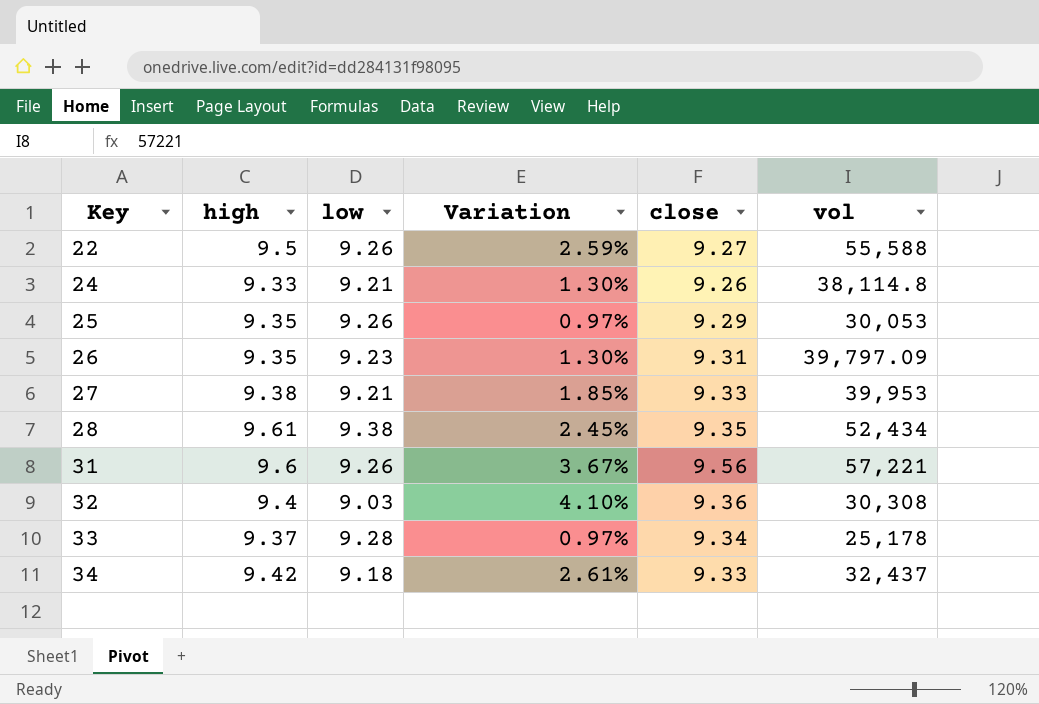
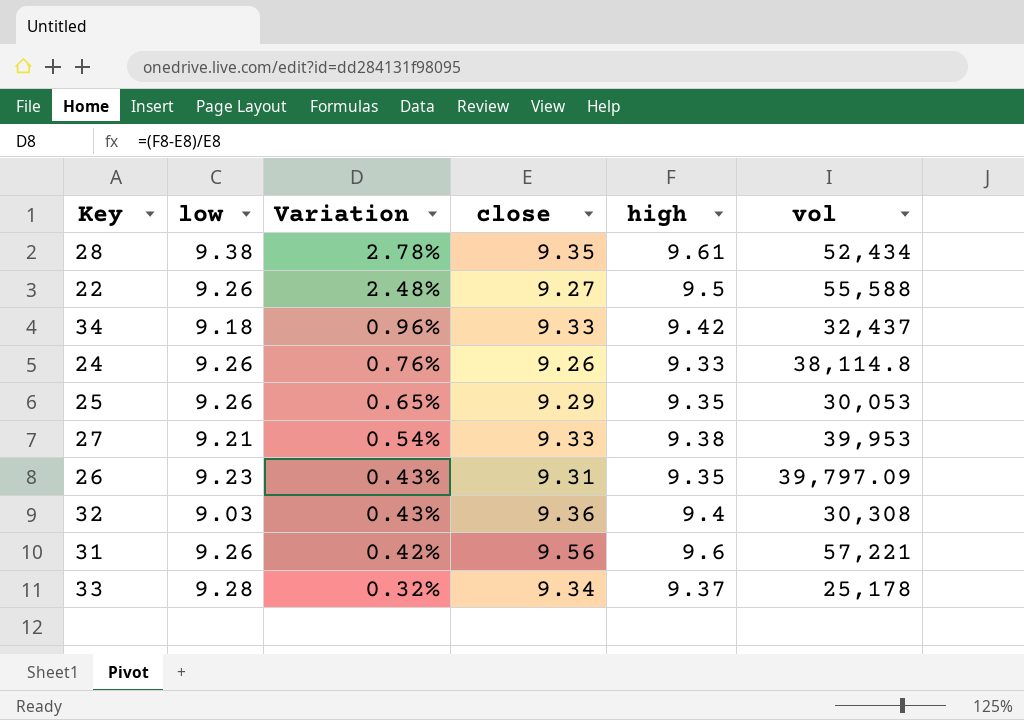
row order: Key ascending -> Variation descending
column Variation | formula: ([high] - [low]) / [low] -> ([high] - [close]) / [close]
column high | position: 2 -> 5
24 | low: 9.21 -> 9.26

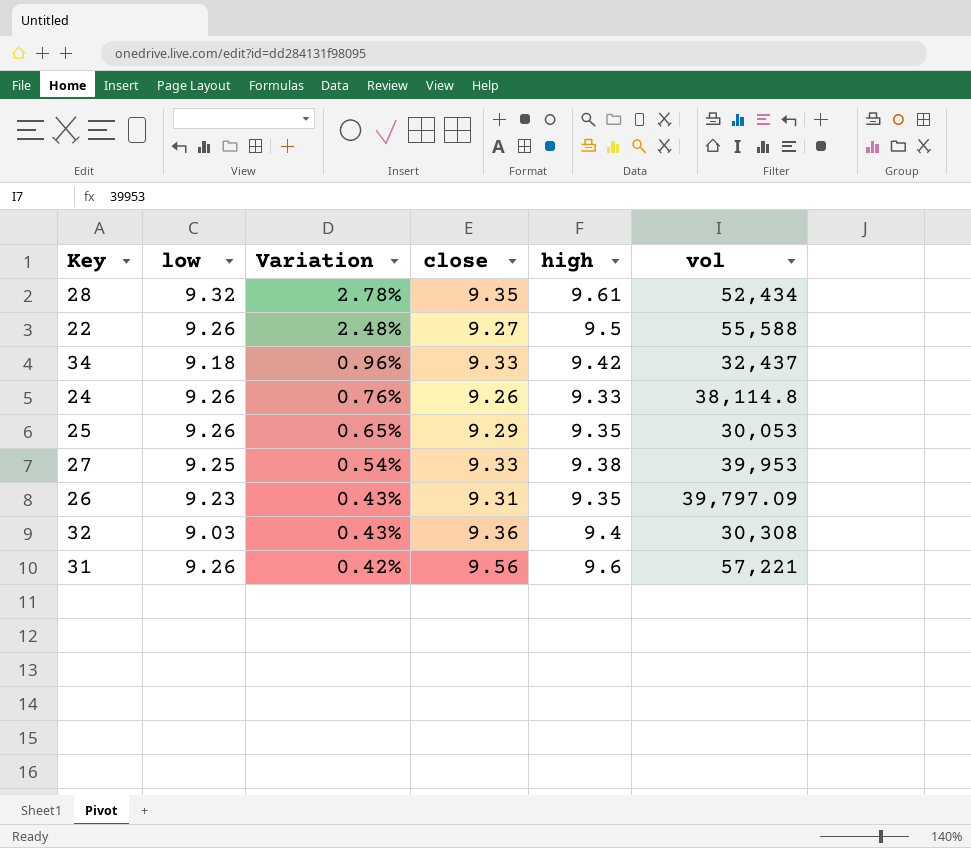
row 33: 9.28 | 0.32% | 9.34 | 9.37 | 25,178 -> none
28 | low: 9.38 -> 9.32
27 | low: 9.21 -> 9.25

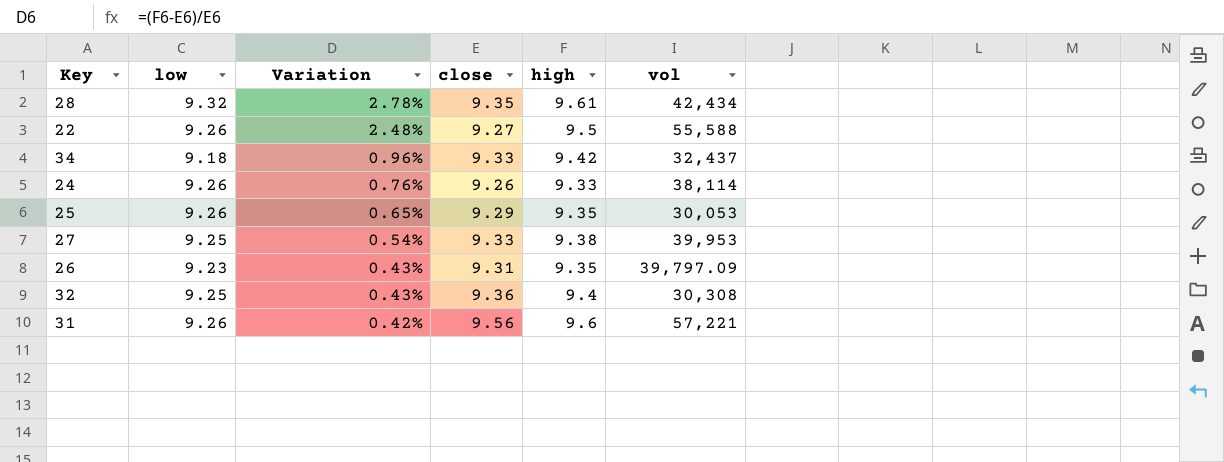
28 | vol: 52,434 -> 42,434
24 | vol: 38,114.8 -> 38,114
32 | low: 9.03 -> 9.25

